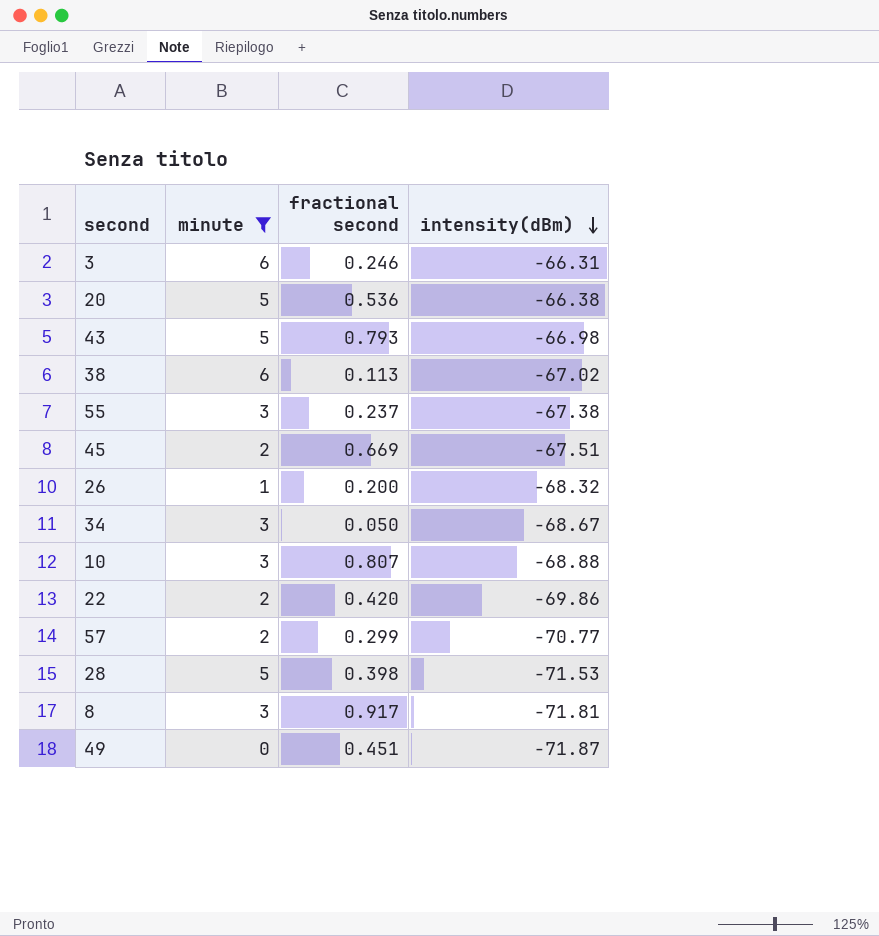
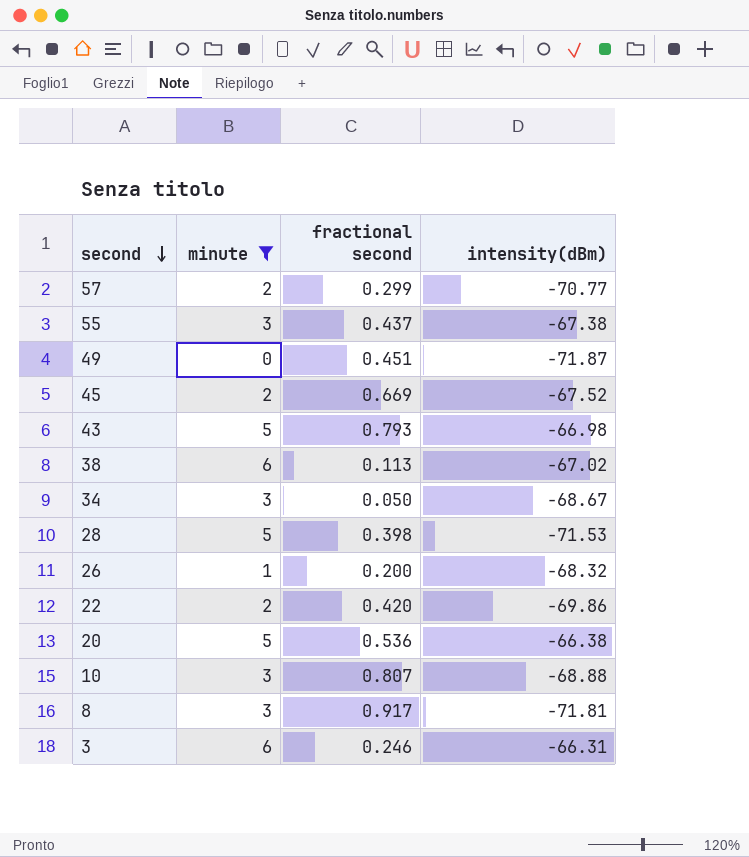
row order: intensity(dBm) descending -> second descending
55 | fractional second: 0.237 -> 0.437
45 | intensity(dBm): -67.51 -> -67.52

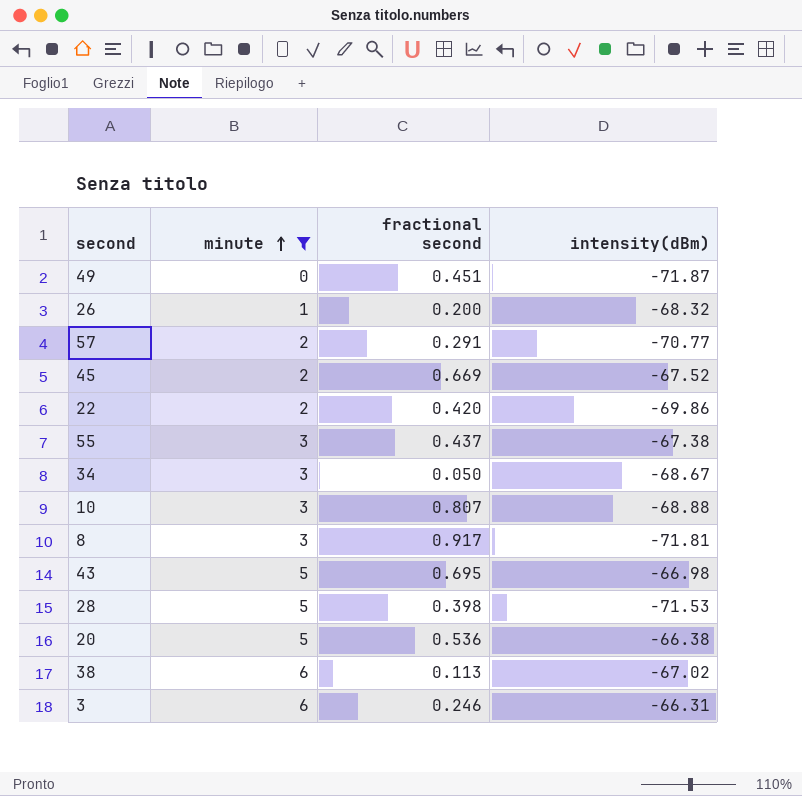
row order: second descending -> minute ascending
57 | fractional second: 0.299 -> 0.291
43 | fractional second: 0.793 -> 0.695

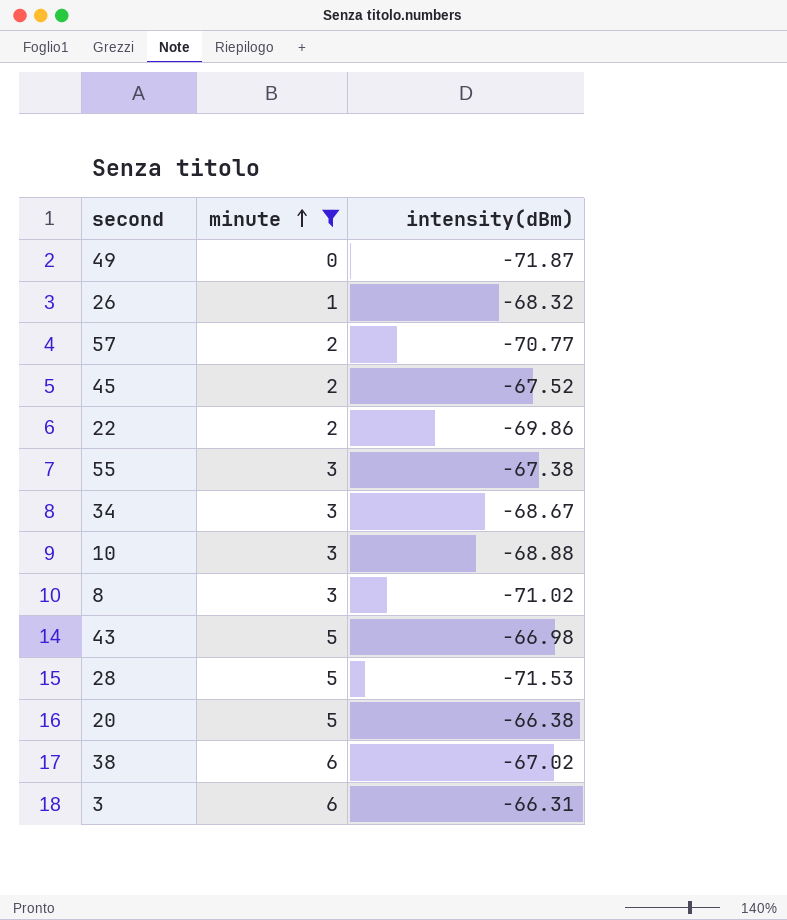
column fractional second | position: 3 -> none
8 | intensity(dBm): -71.81 -> -71.02

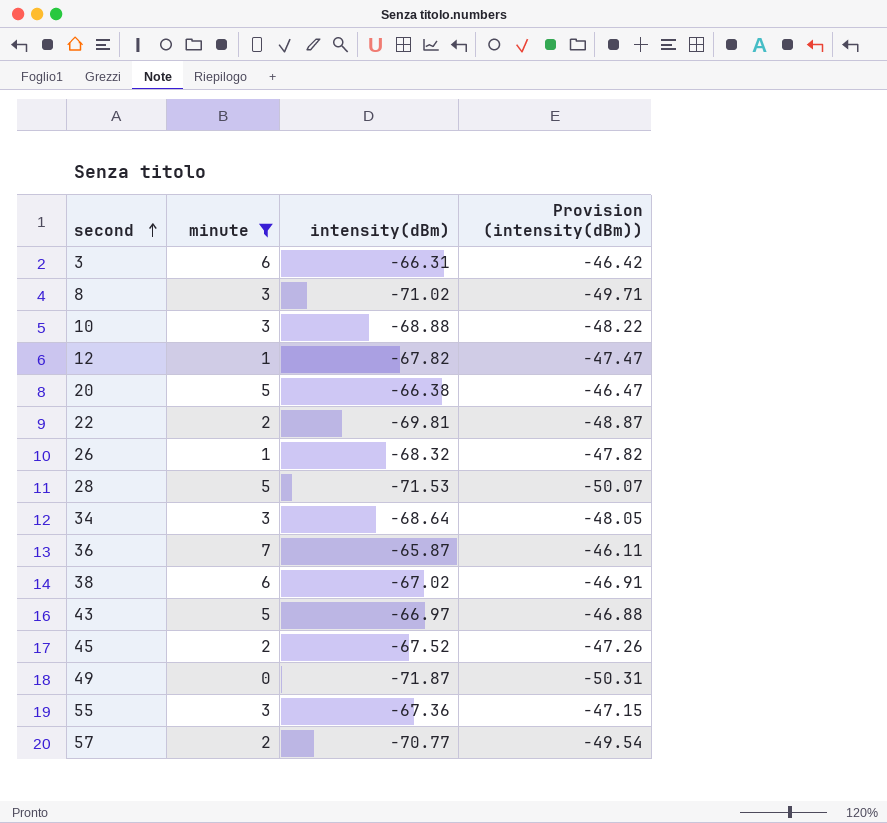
row order: minute ascending -> second ascending
column Provision (intensity(dBm)) | formula: none -> [intensity(dBm)] * 0.7
row 12: none -> 1 | -67.82 | -47.47
22 | intensity(dBm): -69.86 -> -69.81
34 | intensity(dBm): -68.67 -> -68.64
row 36: none -> 7 | -65.87 | -46.11
43 | intensity(dBm): -66.98 -> -66.97
55 | intensity(dBm): -67.38 -> -67.36

